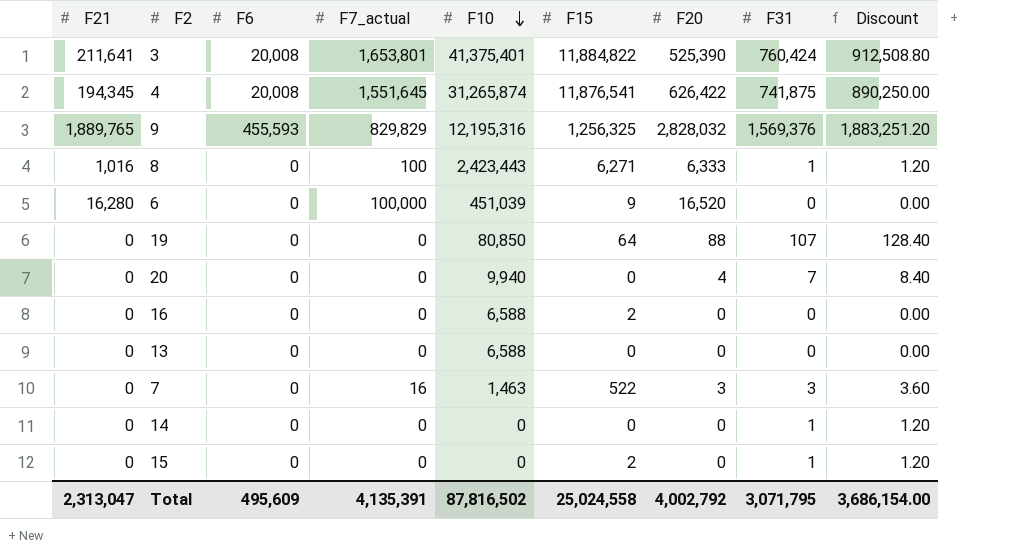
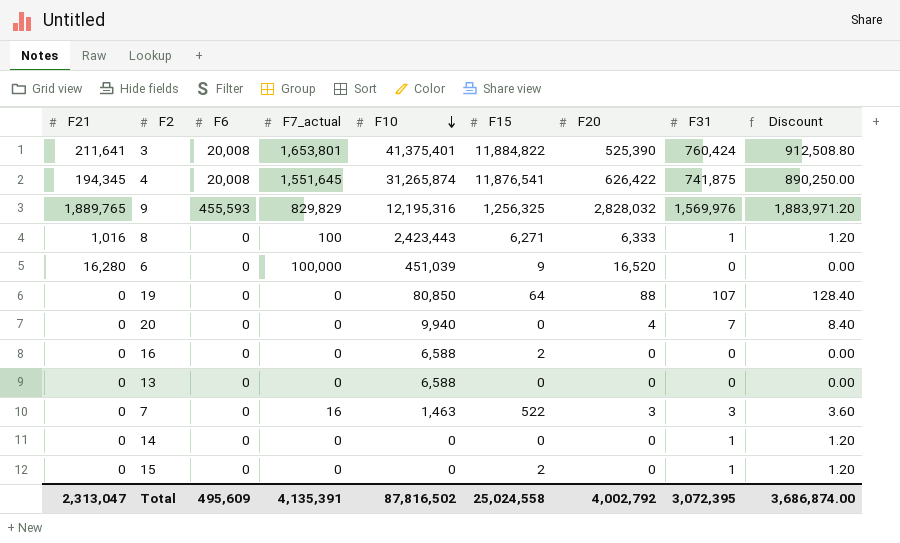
9 | F31: 1,569,376 -> 1,569,976
9 | Discount: 1,883,251.20 -> 1,883,971.20
Total | F31: 3,071,795 -> 3,072,395
Total | Discount: 3,686,154.00 -> 3,686,874.00

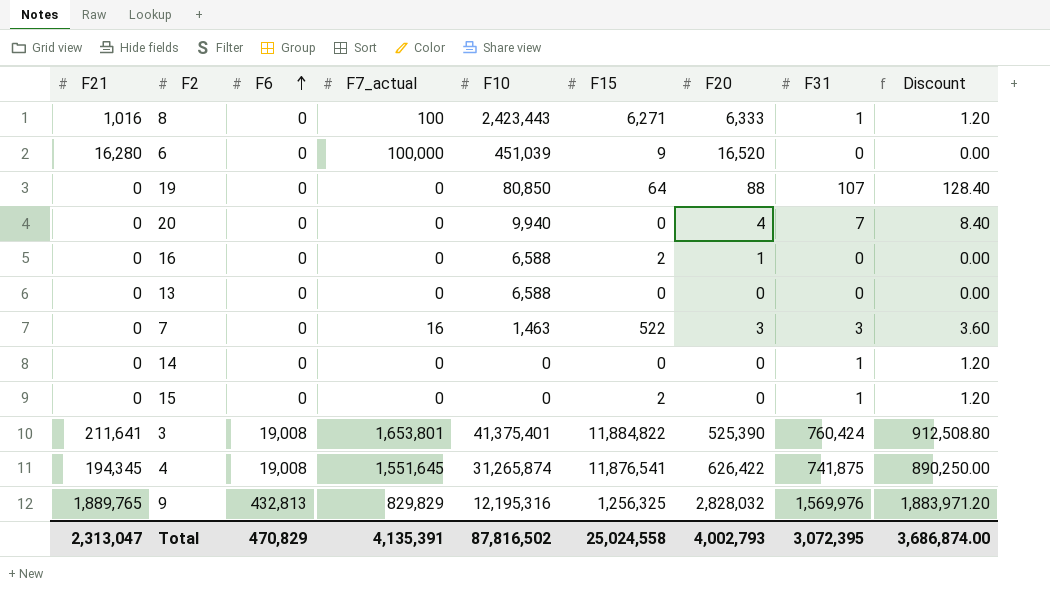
row order: F10 descending -> F6 ascending
16 | F20: 0 -> 1
3 | F6: 20,008 -> 19,008
4 | F6: 20,008 -> 19,008
9 | F6: 455,593 -> 432,813
Total | F6: 495,609 -> 470,829
Total | F20: 4,002,792 -> 4,002,793

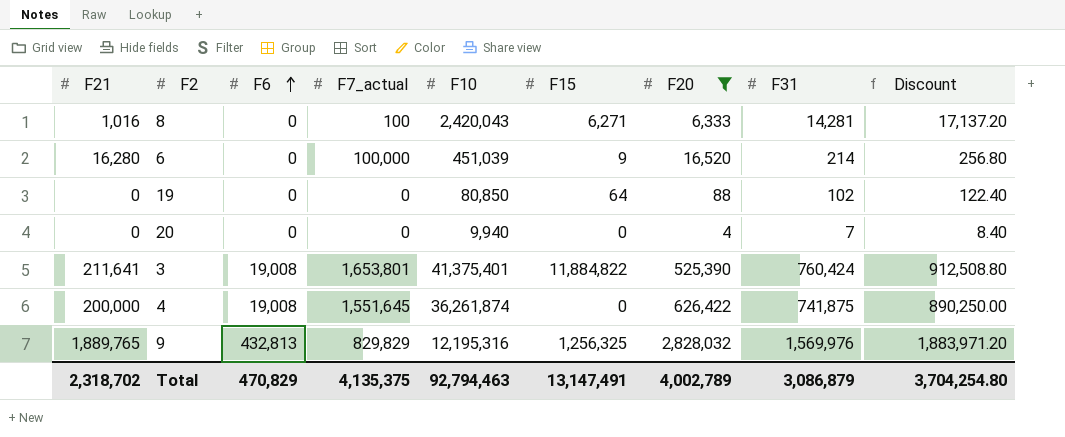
filter: none -> F20 >= 4
8 | F10: 2,423,443 -> 2,420,043
8 | F31: 1 -> 14,281
8 | Discount: 1.20 -> 17,137.20
6 | F31: 0 -> 214
6 | Discount: 0.00 -> 256.80
19 | F31: 107 -> 102
19 | Discount: 128.40 -> 122.40
4 | F21: 194,345 -> 200,000
4 | F10: 31,265,874 -> 36,261,874
4 | F15: 11,876,541 -> 0
Total | F21: 2,313,047 -> 2,318,702
Total | F7_actual: 4,135,391 -> 4,135,375
Total | F10: 87,816,502 -> 92,794,463
Total | F15: 25,024,558 -> 13,147,491
Total | F20: 4,002,793 -> 4,002,789
Total | F31: 3,072,395 -> 3,086,879
Total | Discount: 3,686,874.00 -> 3,704,254.80

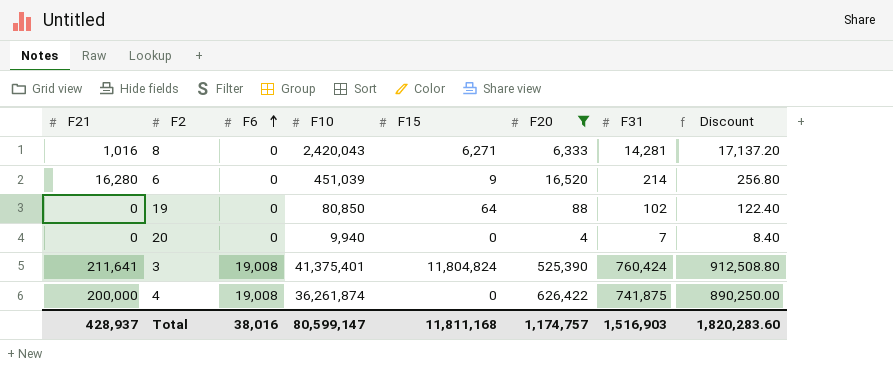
column F7_actual | position: 4 -> none
row 9: 1,889,765 | 432,813 | 829,829 | 12,195,316 | 1,256,325 | 2,828,032 | 1,569,976 | 1,883,971.20 -> none
3 | F15: 11,884,822 -> 11,804,824
Total | F21: 2,318,702 -> 428,937
Total | F6: 470,829 -> 38,016
Total | F10: 92,794,463 -> 80,599,147
Total | F15: 13,147,491 -> 11,811,168
Total | F20: 4,002,789 -> 1,174,757
Total | F31: 3,086,879 -> 1,516,903
Total | Discount: 3,704,254.80 -> 1,820,283.60

